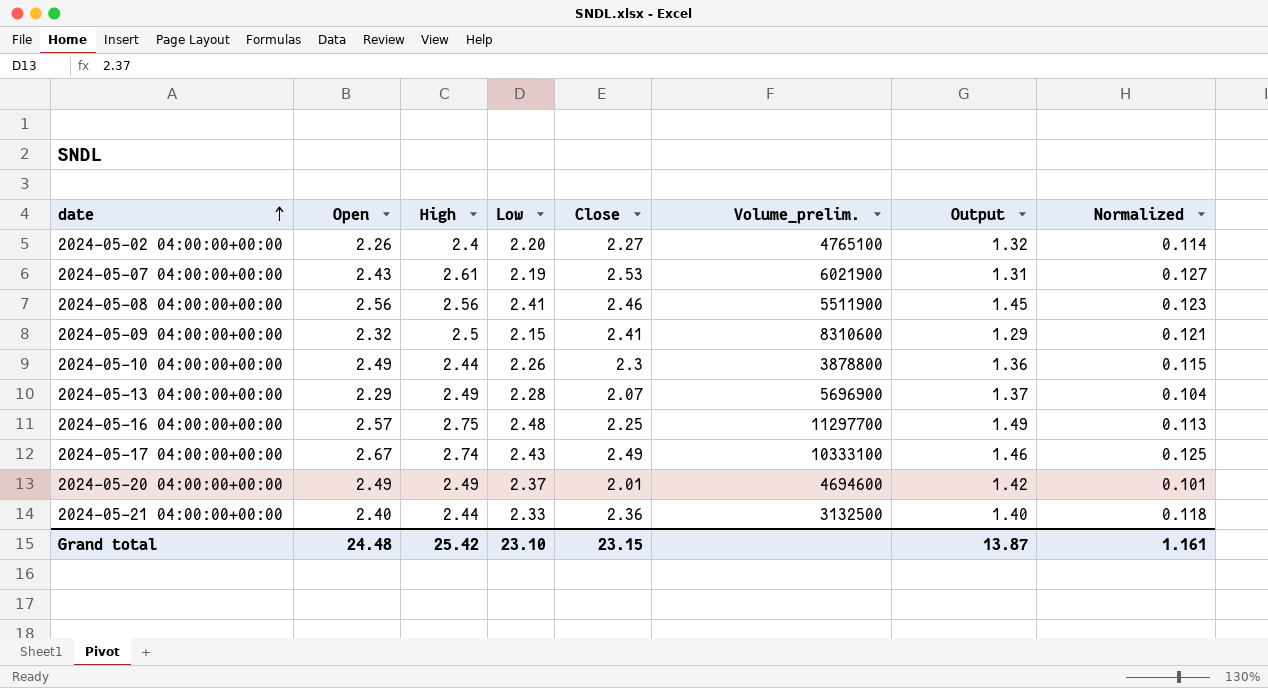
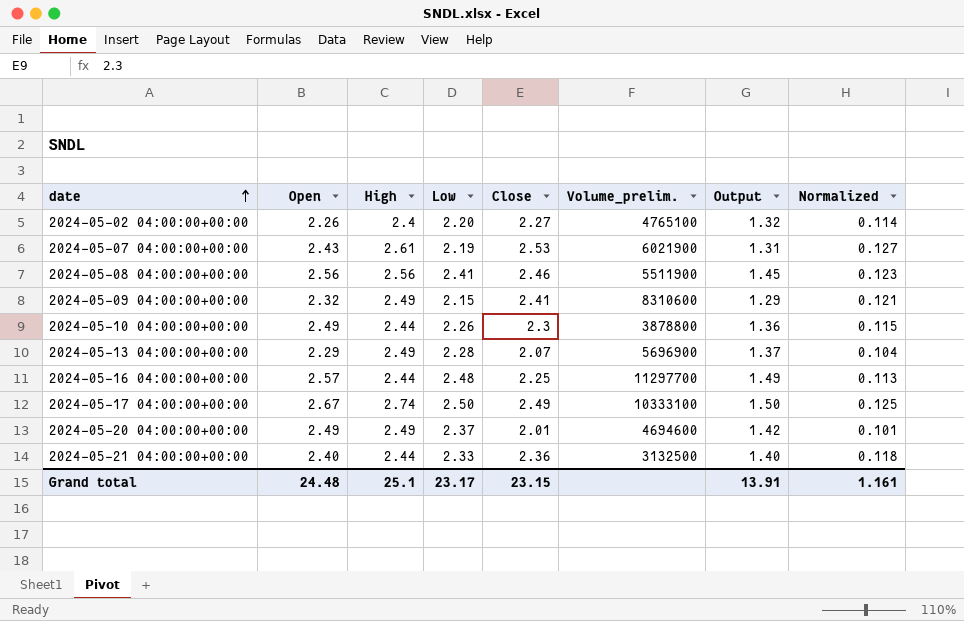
2024-05-09 04:00:00+00:00 | High: 2.5 -> 2.49
2024-05-16 04:00:00+00:00 | High: 2.75 -> 2.44
2024-05-17 04:00:00+00:00 | Low: 2.43 -> 2.50
2024-05-17 04:00:00+00:00 | Output: 1.46 -> 1.50
Grand total | High: 25.42 -> 25.1
Grand total | Low: 23.10 -> 23.17
Grand total | Output: 13.87 -> 13.91

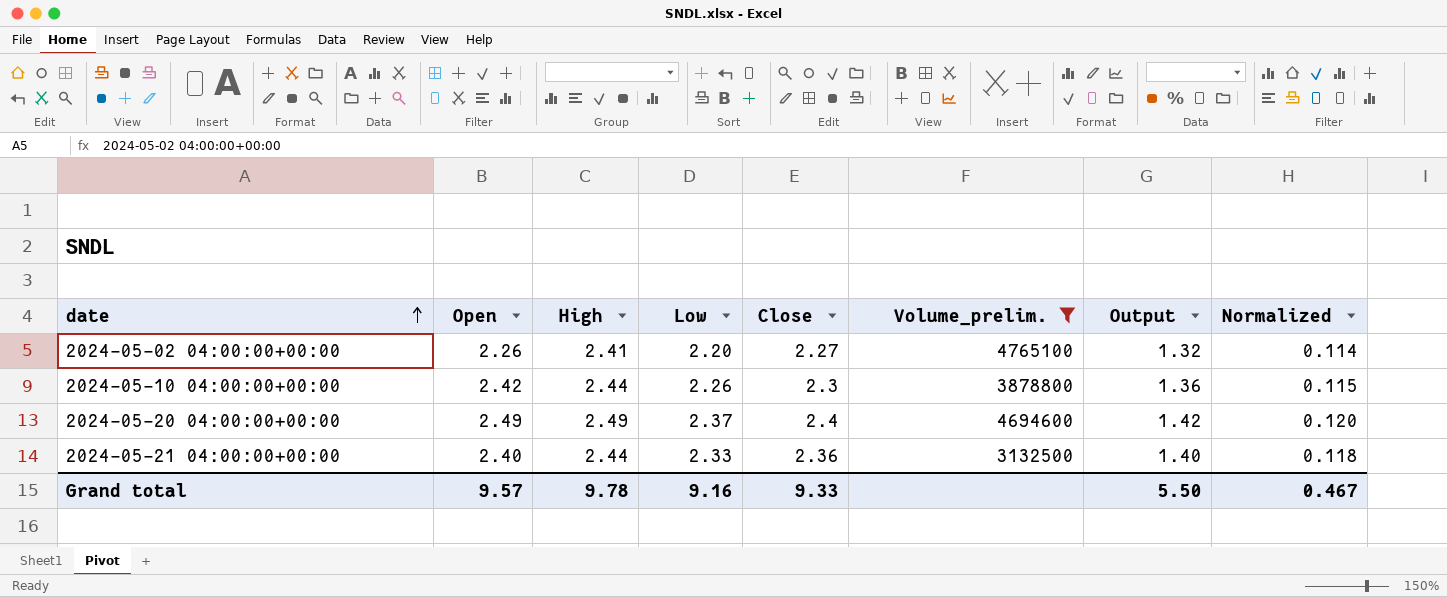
filter: none -> Volume_prelim. <= 4765100
2024-05-02 04:00:00+00:00 | High: 2.4 -> 2.41
2024-05-10 04:00:00+00:00 | Open: 2.49 -> 2.42
2024-05-20 04:00:00+00:00 | Close: 2.01 -> 2.4
2024-05-20 04:00:00+00:00 | Normalized: 0.101 -> 0.120
Grand total | Open: 24.48 -> 9.57
Grand total | High: 25.1 -> 9.78
Grand total | Low: 23.17 -> 9.16
Grand total | Close: 23.15 -> 9.33
Grand total | Output: 13.91 -> 5.50
Grand total | Normalized: 1.161 -> 0.467

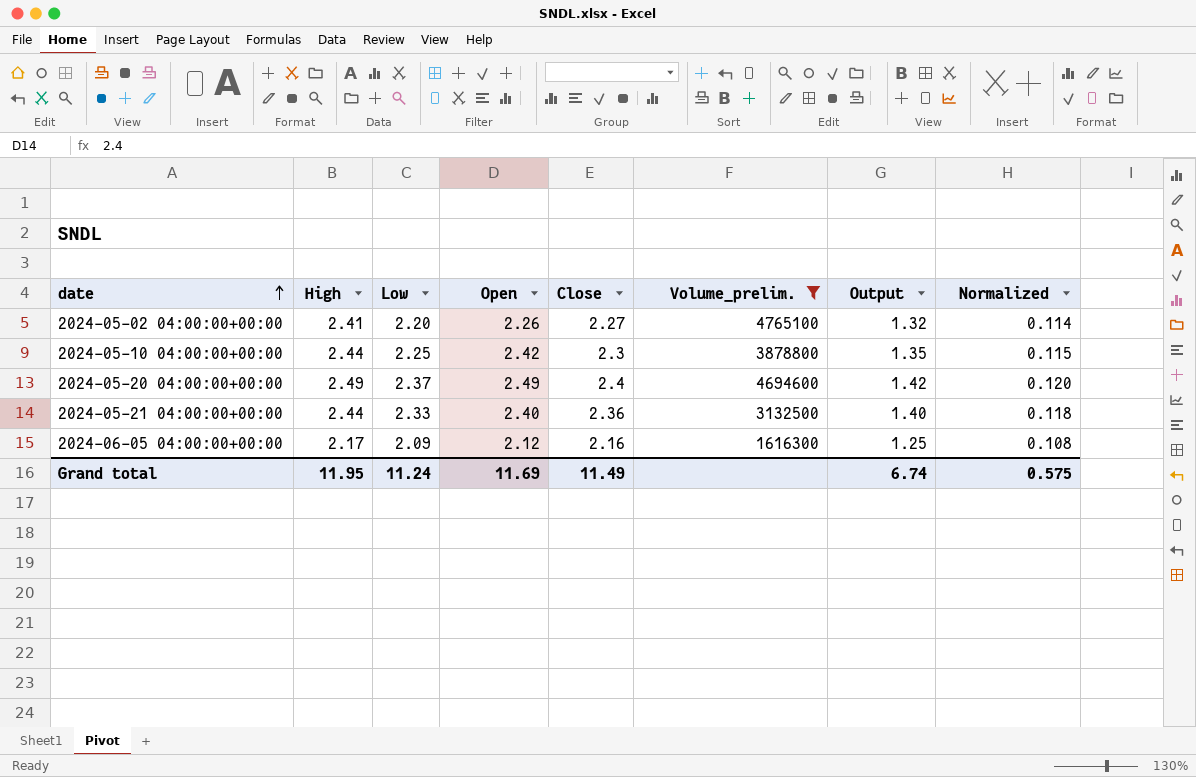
column Open | position: 2 -> 4
2024-05-10 04:00:00+00:00 | Low: 2.26 -> 2.25
2024-05-10 04:00:00+00:00 | Output: 1.36 -> 1.35
row 2024-06-05 04:00:00+00:00: none -> 2.17 | 2.09 | 2.12 | 2.16 | 1616300 | 1.25 | 0.108
Grand total | High: 9.78 -> 11.95
Grand total | Low: 9.16 -> 11.24
Grand total | Open: 9.57 -> 11.69
Grand total | Close: 9.33 -> 11.49
Grand total | Output: 5.50 -> 6.74
Grand total | Normalized: 0.467 -> 0.575

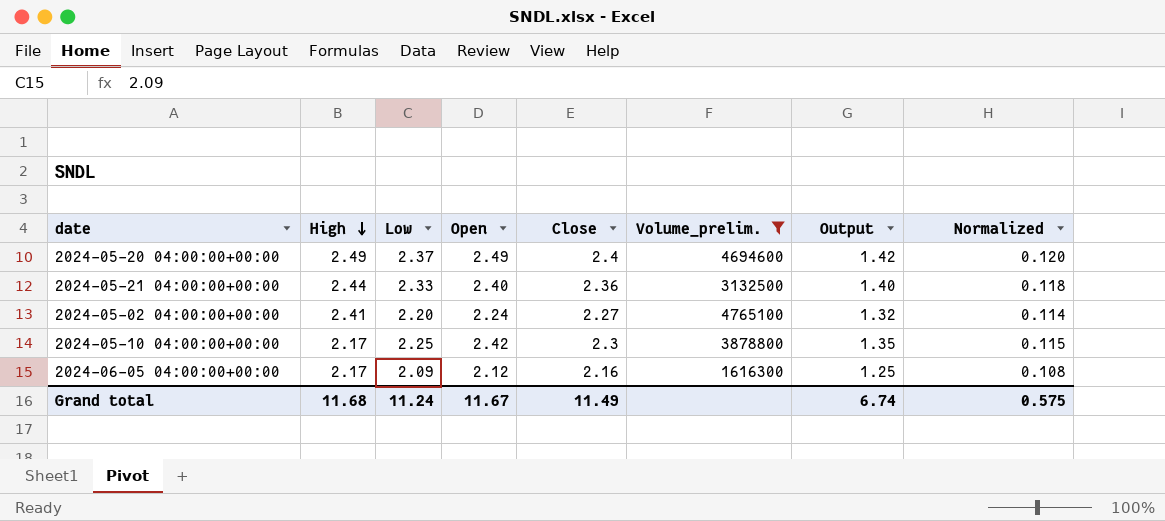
row order: date ascending -> High descending
2024-05-02 04:00:00+00:00 | Open: 2.26 -> 2.24
2024-05-10 04:00:00+00:00 | High: 2.44 -> 2.17
Grand total | High: 11.95 -> 11.68
Grand total | Open: 11.69 -> 11.67

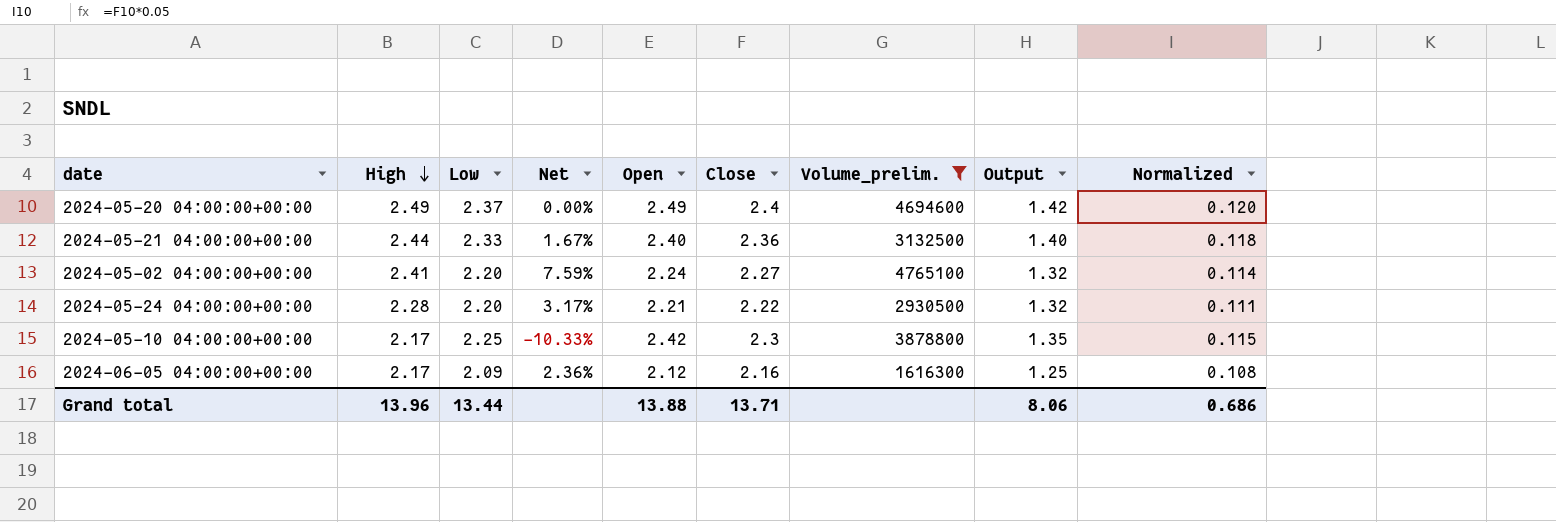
column Net | formula: none -> ([High] - [Open]) / [Open]
row 2024-05-24 04:00:00+00:00: none -> 2.28 | 2.20 | 3.17% | 2.21 | 2.22 | 2930500 | 1.32 | 0.111
Grand total | High: 11.68 -> 13.96
Grand total | Low: 11.24 -> 13.44
Grand total | Open: 11.67 -> 13.88
Grand total | Close: 11.49 -> 13.71
Grand total | Output: 6.74 -> 8.06
Grand total | Normalized: 0.575 -> 0.686

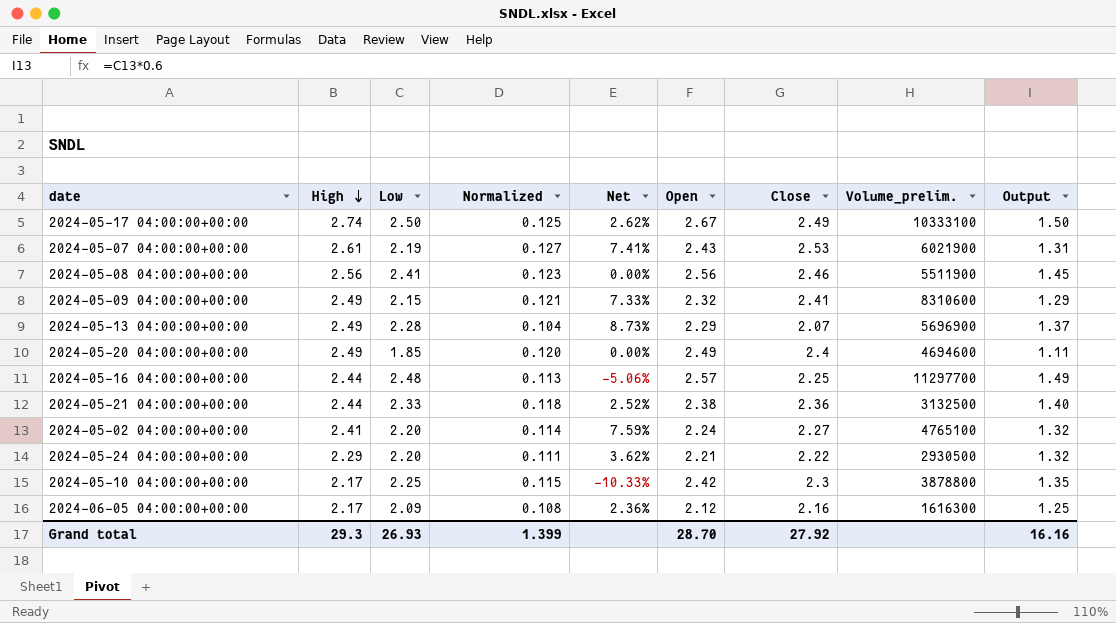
filter: Volume_prelim. <= 4765100 -> none
column Normalized | position: 9 -> 4
2024-05-20 04:00:00+00:00 | Low: 2.37 -> 1.85
2024-05-20 04:00:00+00:00 | Output: 1.42 -> 1.11
2024-05-21 04:00:00+00:00 | Net: 1.67% -> 2.52%
2024-05-21 04:00:00+00:00 | Open: 2.40 -> 2.38
2024-05-24 04:00:00+00:00 | High: 2.28 -> 2.29
2024-05-24 04:00:00+00:00 | Net: 3.17% -> 3.62%
Grand total | High: 13.96 -> 29.3
Grand total | Low: 13.44 -> 26.93
Grand total | Normalized: 0.686 -> 1.399
Grand total | Open: 13.88 -> 28.70
Grand total | Close: 13.71 -> 27.92
Grand total | Output: 8.06 -> 16.16

